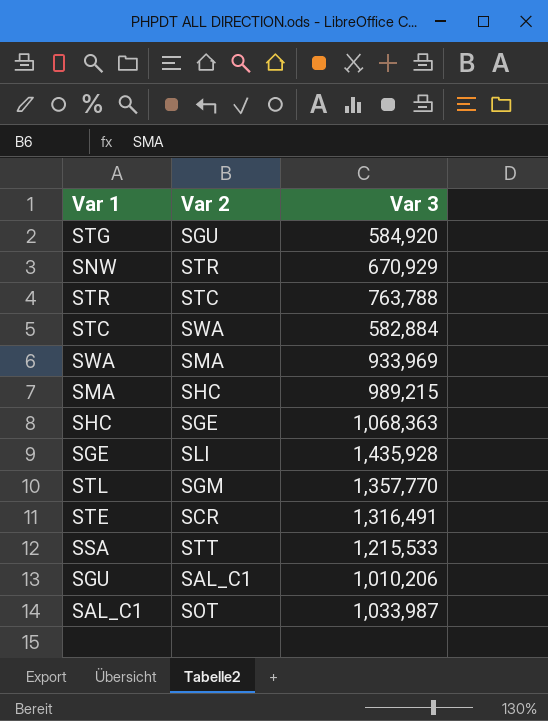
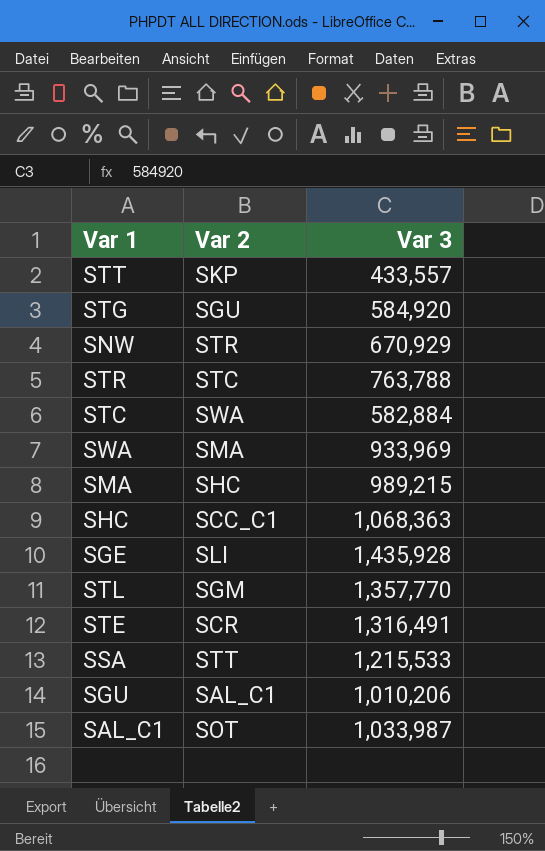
row STT: none -> SKP | 433,557
SHC | Var 2: SGE -> SCC_C1

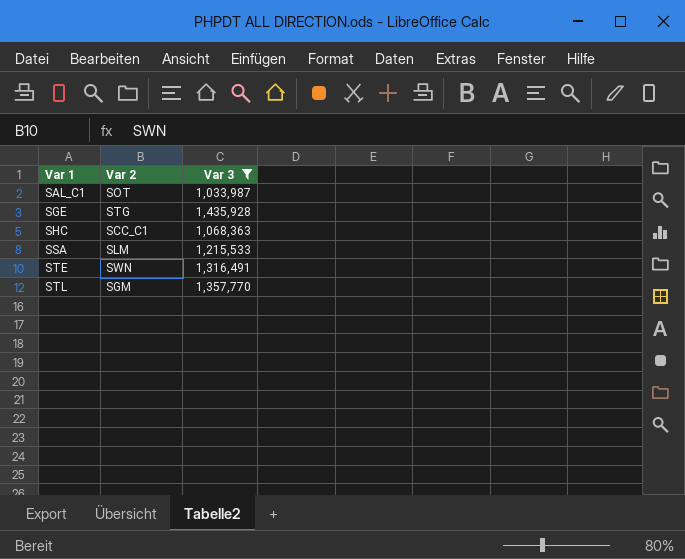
filter: none -> Var 3 >= 1,033,987
row order: none -> Var 1 ascending
SGE | Var 2: SLI -> STG
SSA | Var 2: STT -> SLM
STE | Var 2: SCR -> SWN

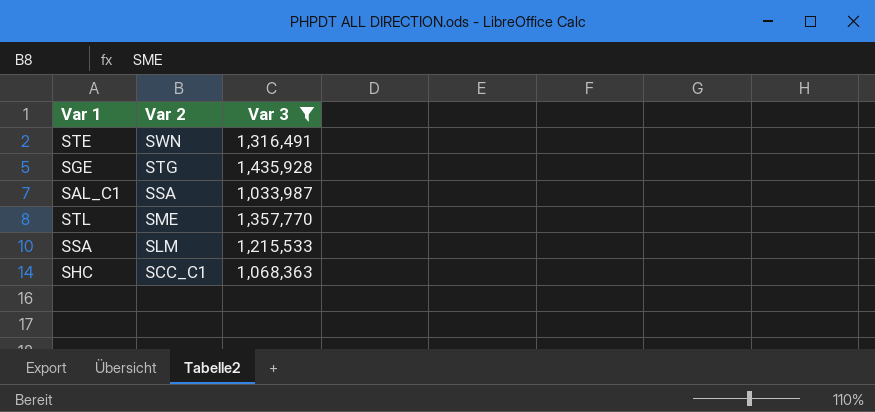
row order: Var 1 ascending -> Var 2 descending
SAL_C1 | Var 2: SOT -> SSA
STL | Var 2: SGM -> SME

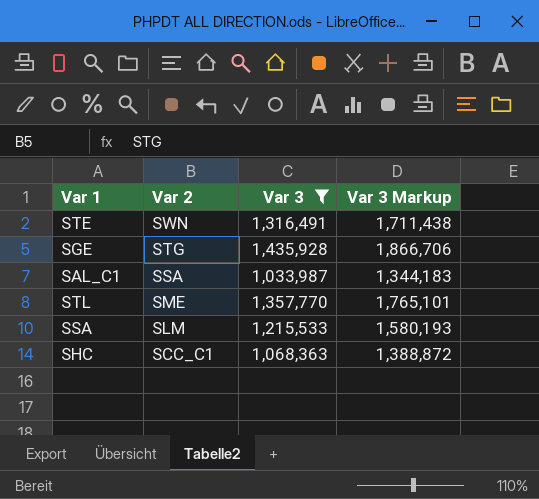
column Var 3 Markup | formula: none -> [Var 3] * 1.3

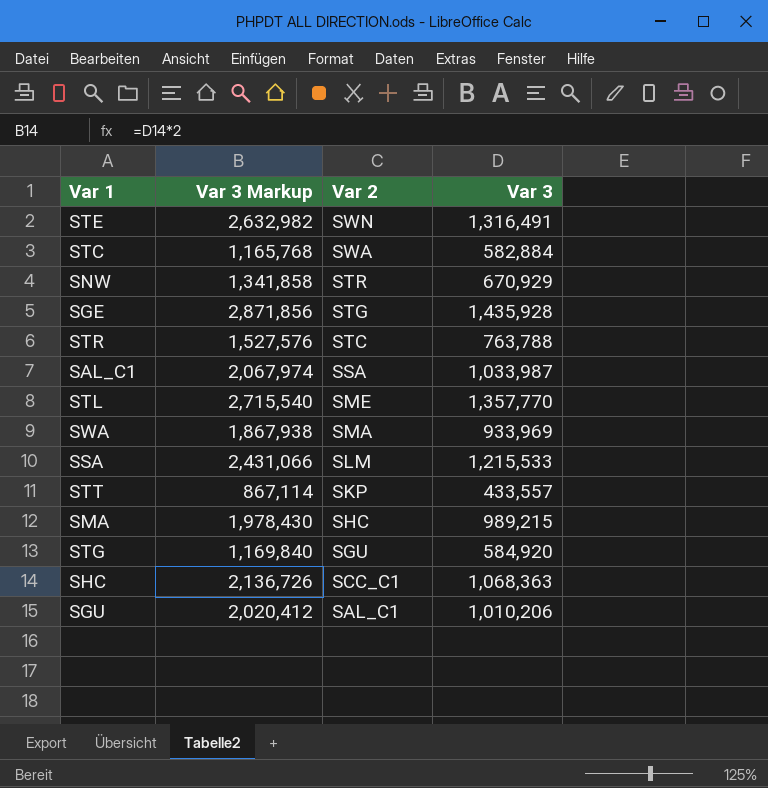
filter: Var 3 >= 1,033,987 -> none
column Var 3 Markup | formula: [Var 3] * 1.3 -> [Var 3] * 2
column Var 3 Markup | position: 4 -> 2

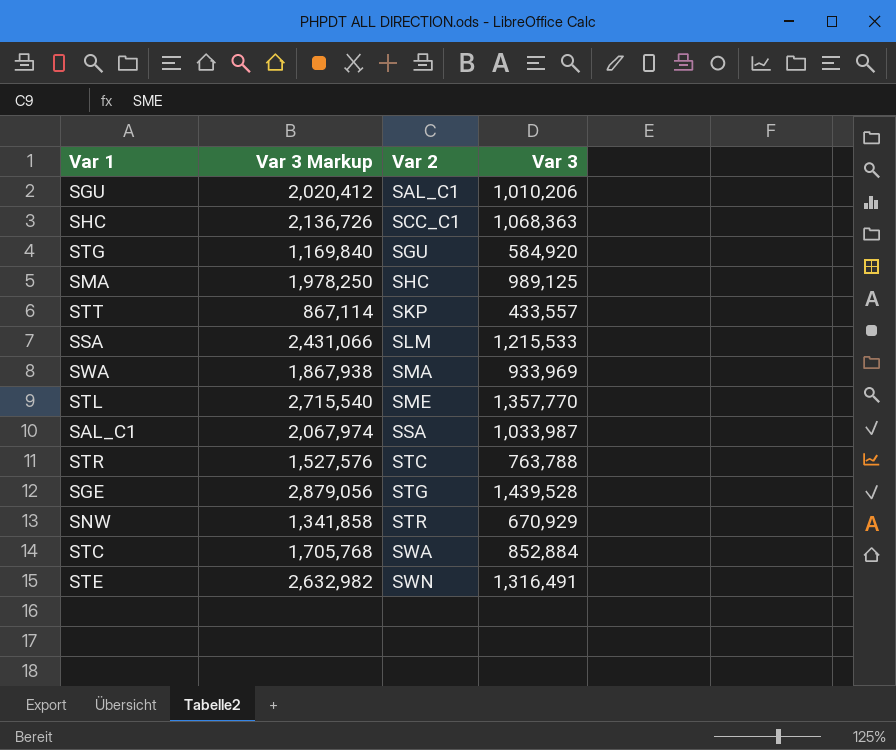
row order: Var 2 descending -> Var 2 ascending
SMA | Var 3 Markup: 1,978,430 -> 1,978,250
SMA | Var 3: 989,215 -> 989,125
SGE | Var 3 Markup: 2,871,856 -> 2,879,056
SGE | Var 3: 1,435,928 -> 1,439,528
STC | Var 3 Markup: 1,165,768 -> 1,705,768
STC | Var 3: 582,884 -> 852,884

